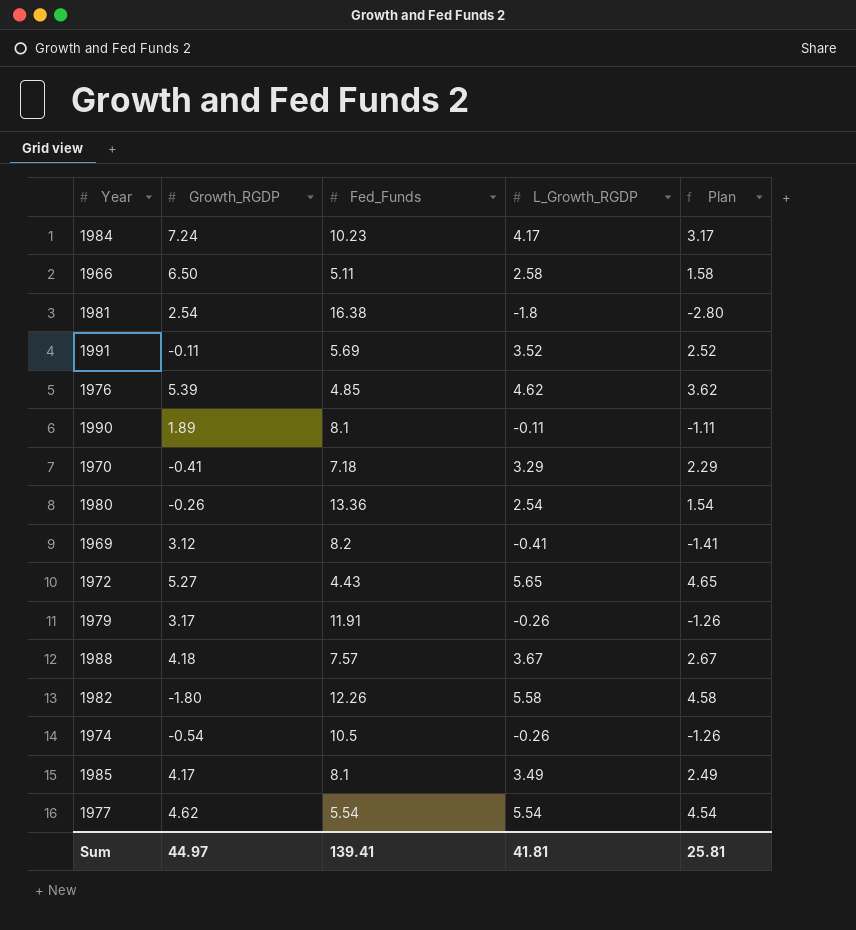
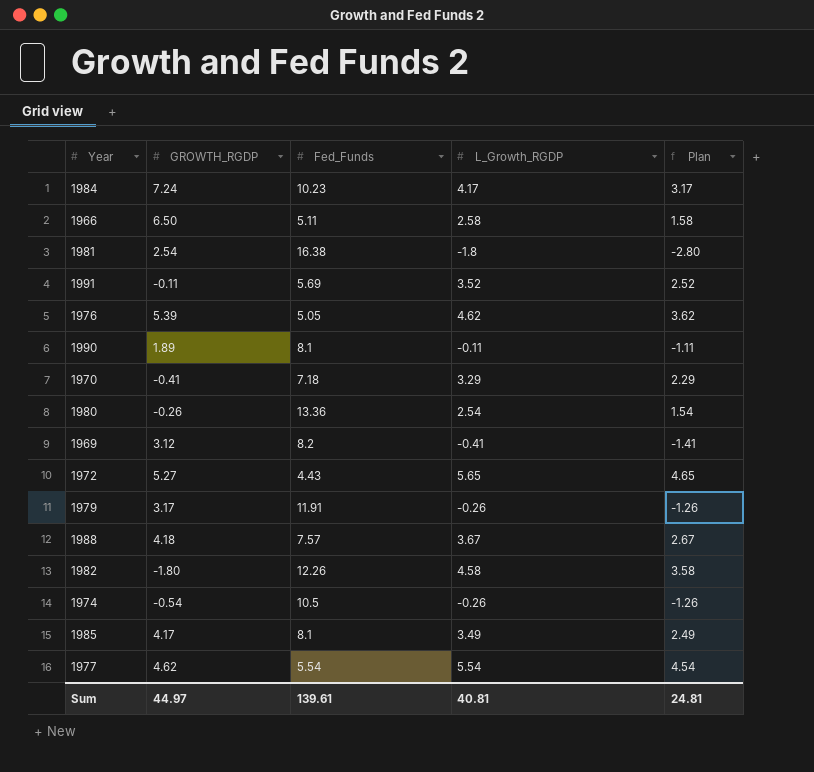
column name: Growth_RGDP -> GROWTH_RGDP
1976 | Fed_Funds: 4.85 -> 5.05
1982 | L_Growth_RGDP: 5.58 -> 4.58
1982 | Plan: 4.58 -> 3.58
Sum | Fed_Funds: 139.41 -> 139.61
Sum | L_Growth_RGDP: 41.81 -> 40.81
Sum | Plan: 25.81 -> 24.81

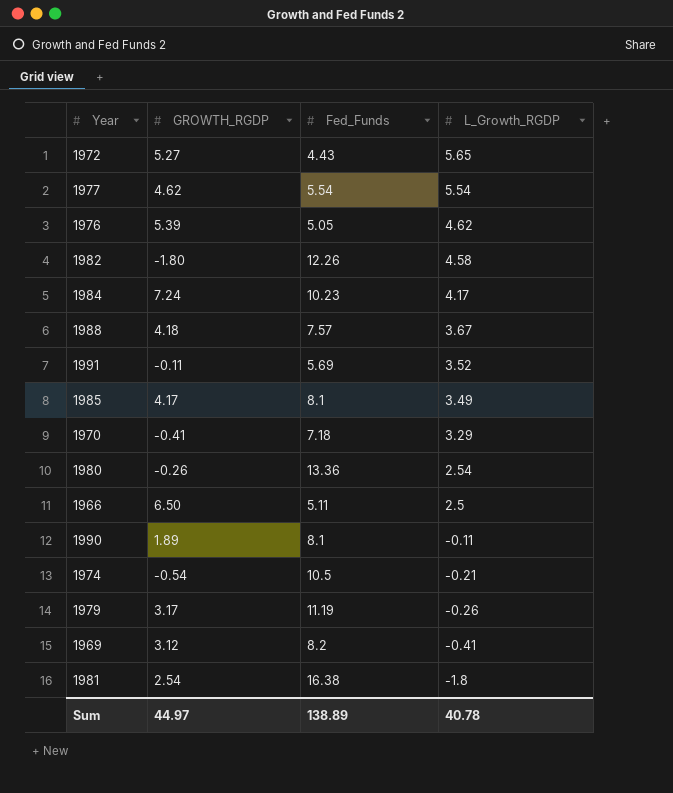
row order: none -> L_Growth_RGDP descending
column Plan | formula: [L_Growth_RGDP] - 1 -> none
1966 | L_Growth_RGDP: 2.58 -> 2.5
1974 | L_Growth_RGDP: -0.26 -> -0.21
1979 | Fed_Funds: 11.91 -> 11.19
Sum | Fed_Funds: 139.61 -> 138.89
Sum | L_Growth_RGDP: 40.81 -> 40.78

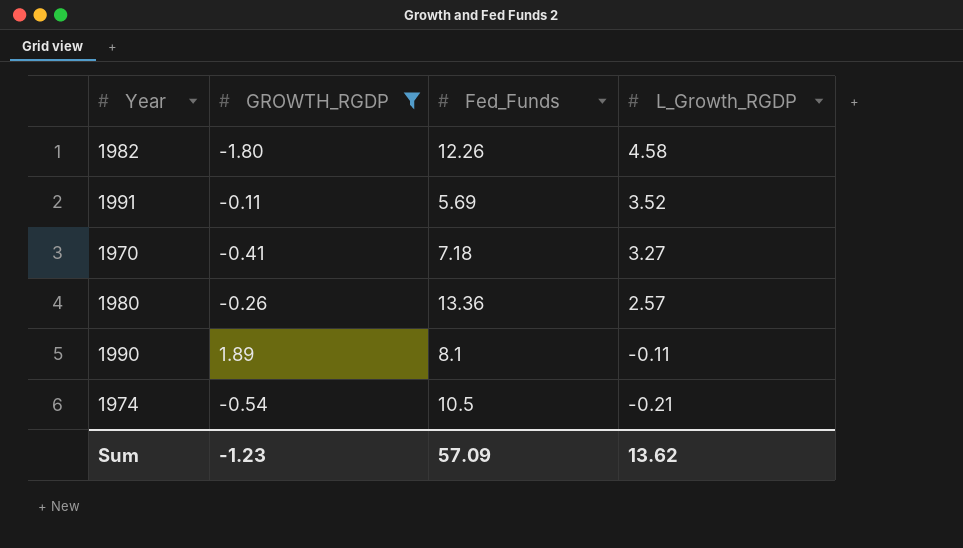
filter: none -> GROWTH_RGDP <= 1.89
1970 | L_Growth_RGDP: 3.29 -> 3.27
1980 | L_Growth_RGDP: 2.54 -> 2.57
Sum | GROWTH_RGDP: 44.97 -> -1.23
Sum | Fed_Funds: 138.89 -> 57.09
Sum | L_Growth_RGDP: 40.78 -> 13.62

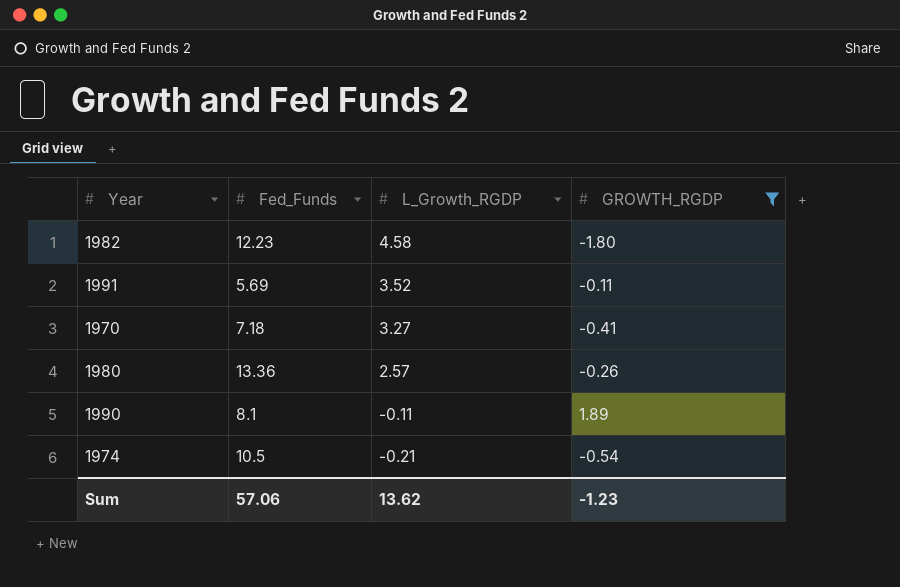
column GROWTH_RGDP | position: 2 -> 4
1982 | Fed_Funds: 12.26 -> 12.23
Sum | Fed_Funds: 57.09 -> 57.06

